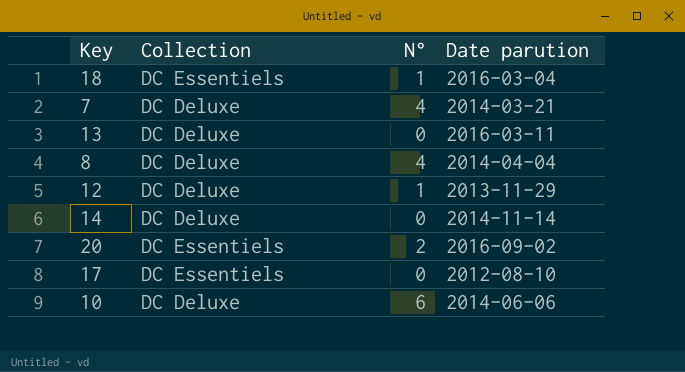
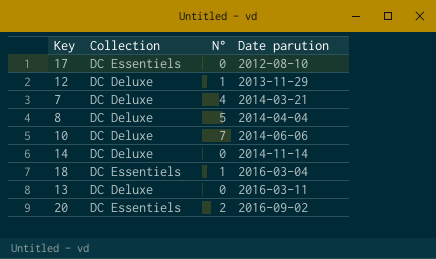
row order: none -> Date parution ascending
8 | N°: 4 -> 5
10 | N°: 6 -> 7

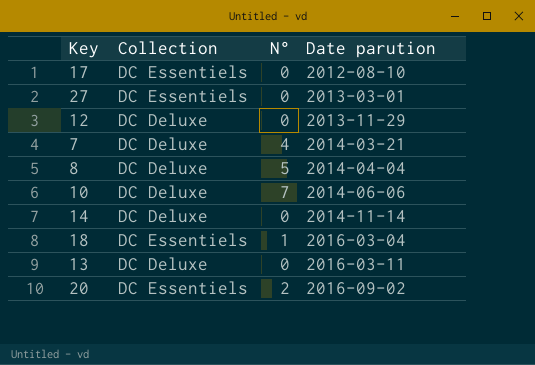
row 27: none -> DC Essentiels | 0 | 2013-03-01
12 | N°: 1 -> 0

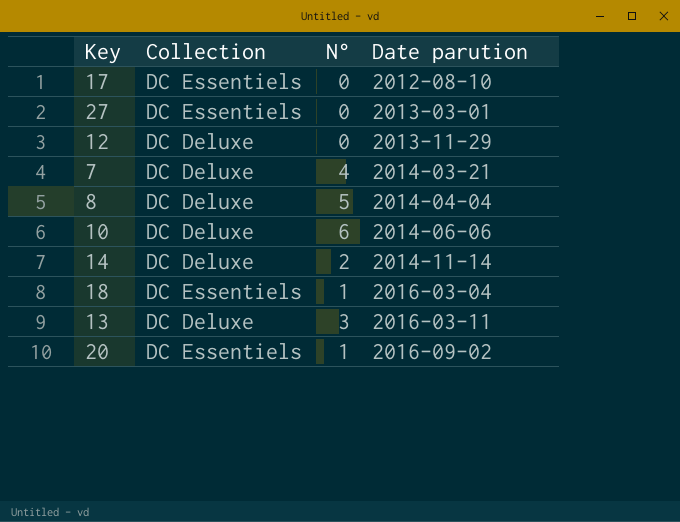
10 | N°: 7 -> 6
14 | N°: 0 -> 2
13 | N°: 0 -> 3
20 | N°: 2 -> 1

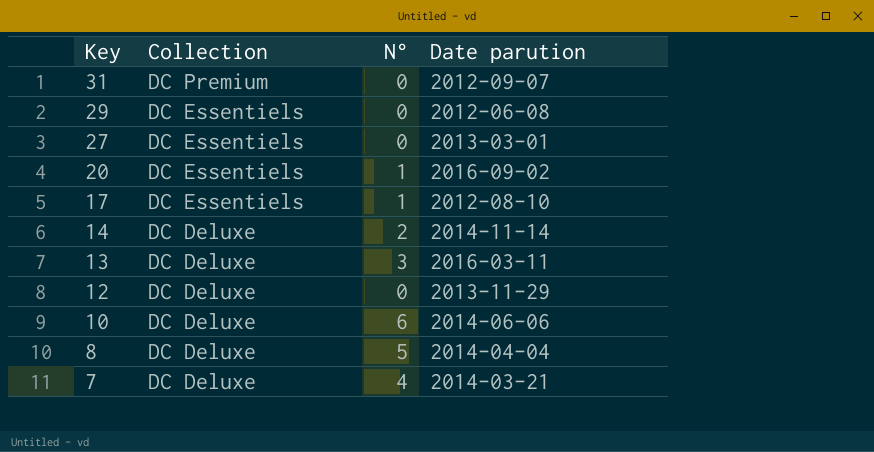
row order: Date parution ascending -> Key descending
row 18: DC Essentiels | 1 | 2016-03-04 -> none
row 31: none -> DC Premium | 0 | 2012-09-07
row 29: none -> DC Essentiels | 0 | 2012-06-08
17 | N°: 0 -> 1

